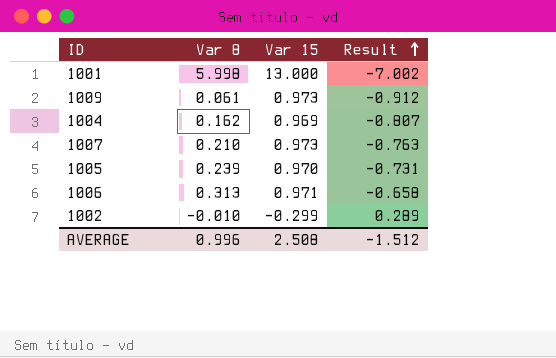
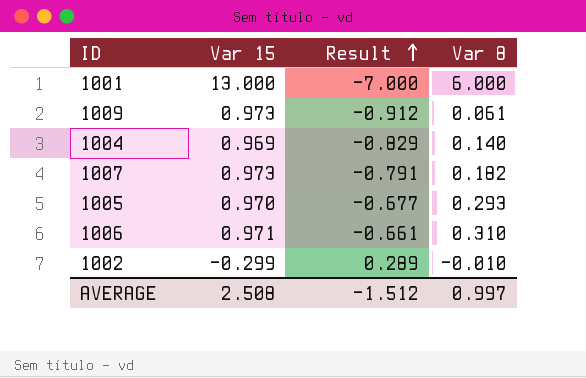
column Var 8 | position: 2 -> 4
1001 | Result: -7.002 -> -7.000
1001 | Var 8: 5.998 -> 6.000
1004 | Result: -0.807 -> -0.829
1004 | Var 8: 0.162 -> 0.140
1007 | Result: -0.763 -> -0.791
1007 | Var 8: 0.210 -> 0.182
1005 | Result: -0.731 -> -0.677
1005 | Var 8: 0.239 -> 0.293
1006 | Result: -0.658 -> -0.661
1006 | Var 8: 0.313 -> 0.310
AVERAGE | Var 8: 0.996 -> 0.997

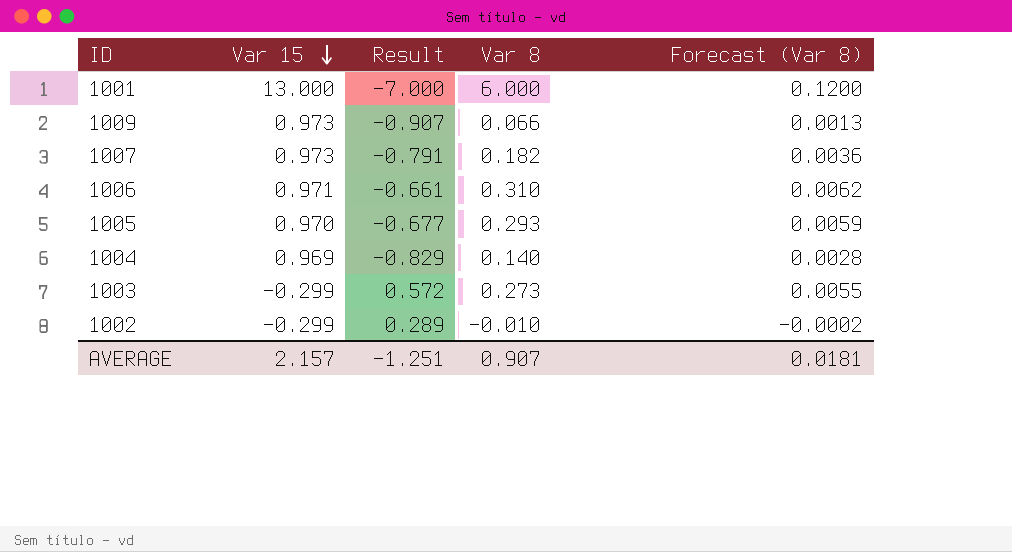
row order: Result ascending -> Var 15 descending
column Forecast (Var 8) | formula: none -> [Var 8] * 0.02
1009 | Result: -0.912 -> -0.907
1009 | Var 8: 0.061 -> 0.066
row 1003: none -> -0.299 | 0.572 | 0.273 | 0.0055
AVERAGE | Var 15: 2.508 -> 2.157
AVERAGE | Result: -1.512 -> -1.251
AVERAGE | Var 8: 0.997 -> 0.907

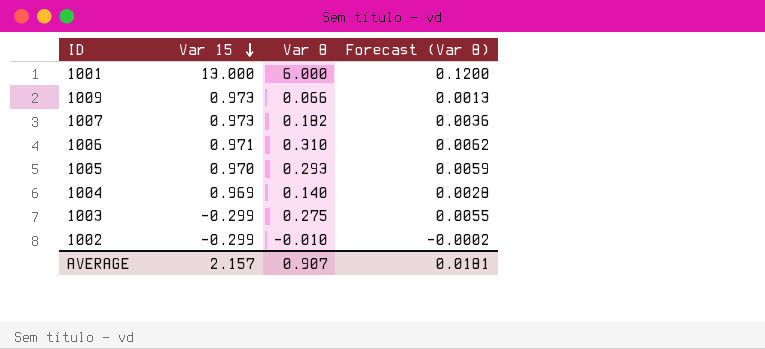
column Result | formula: [Var 8] - [Var 15] -> none
1003 | Var 8: 0.273 -> 0.275

